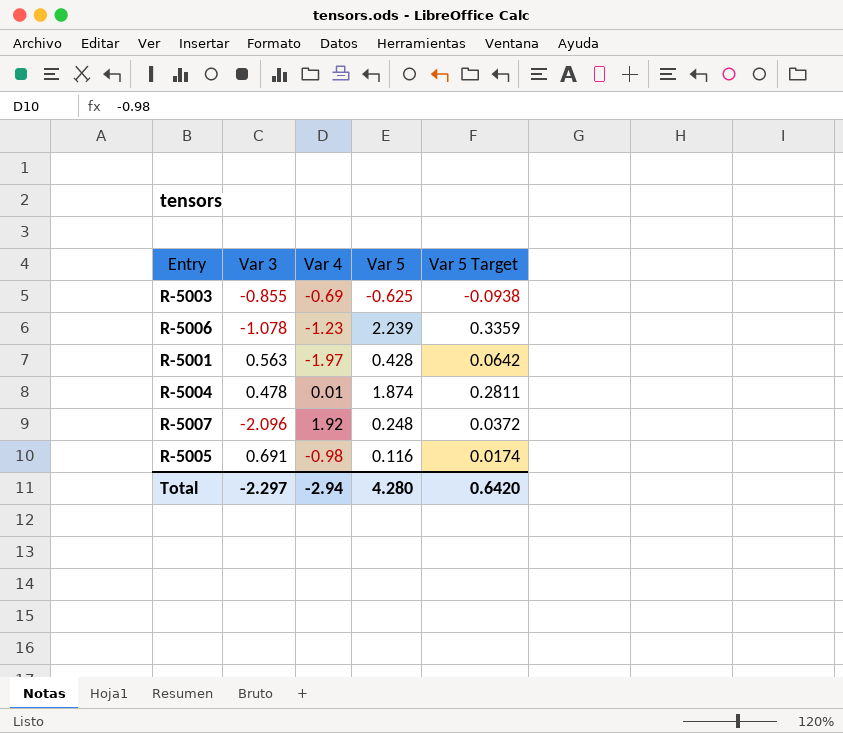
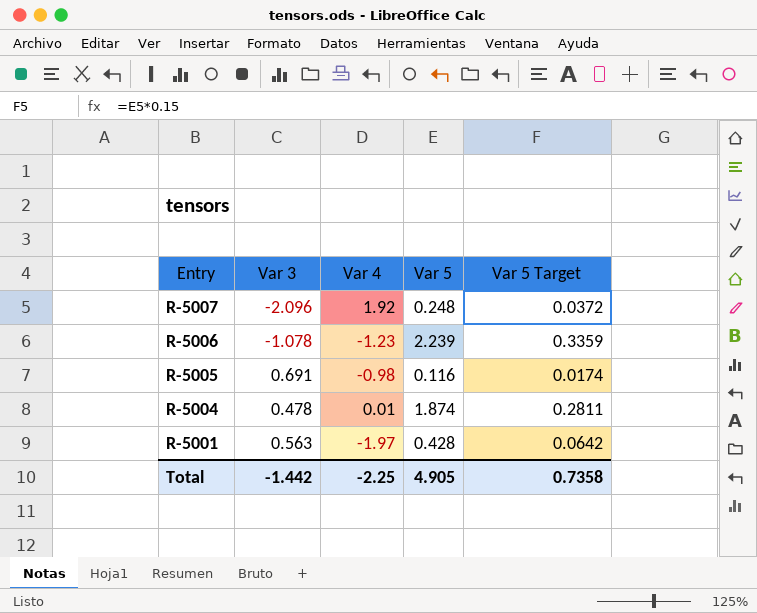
row order: none -> Entry descending
row R-5003: -0.855 | -0.69 | -0.625 | -0.0938 -> none
Total | Var 3: -2.297 -> -1.442
Total | Var 4: -2.94 -> -2.25
Total | Var 5: 4.280 -> 4.905
Total | Var 5 Target: 0.6420 -> 0.7358

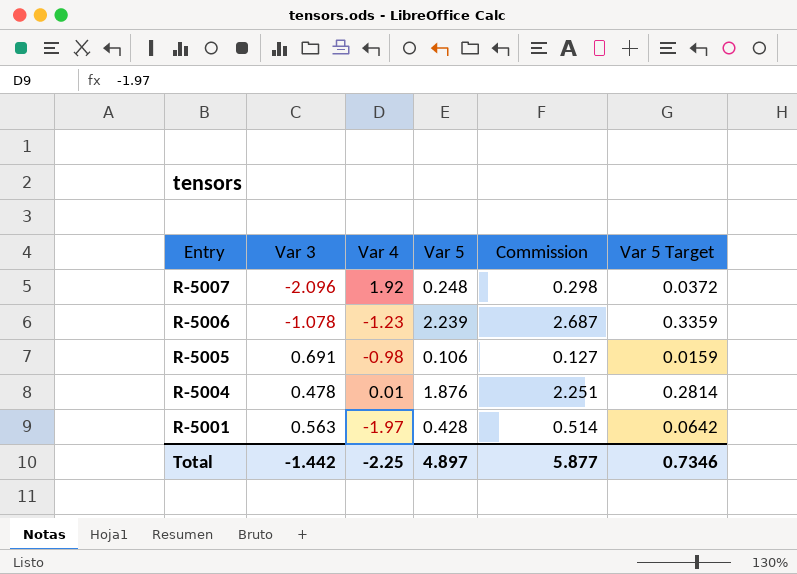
column Commission | formula: none -> [Var 5] * 1.2
R-5005 | Var 5: 0.116 -> 0.106
R-5005 | Var 5 Target: 0.0174 -> 0.0159
R-5004 | Var 5: 1.874 -> 1.876
R-5004 | Var 5 Target: 0.2811 -> 0.2814
Total | Var 5: 4.905 -> 4.897
Total | Var 5 Target: 0.7358 -> 0.7346

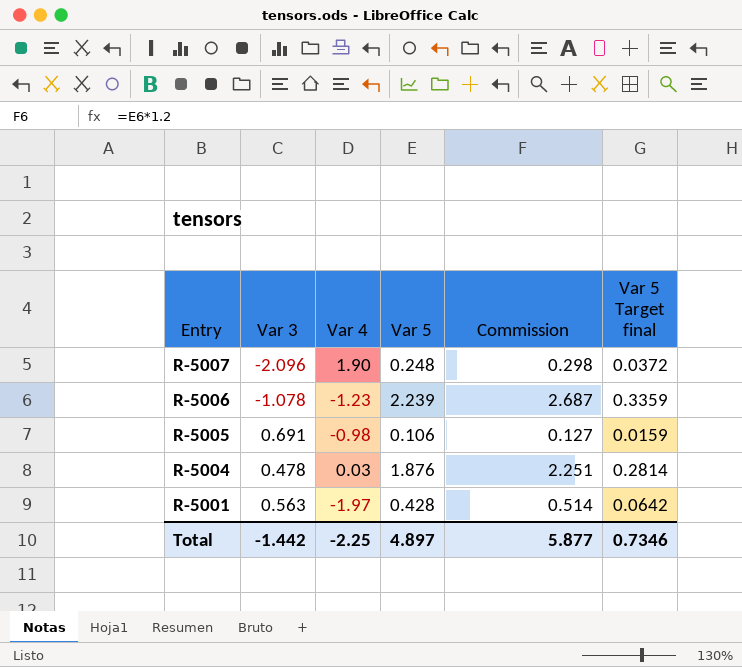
column name: Var 5 Target -> Var 5 Target final
R-5007 | Var 4: 1.92 -> 1.90
R-5004 | Var 4: 0.01 -> 0.03

